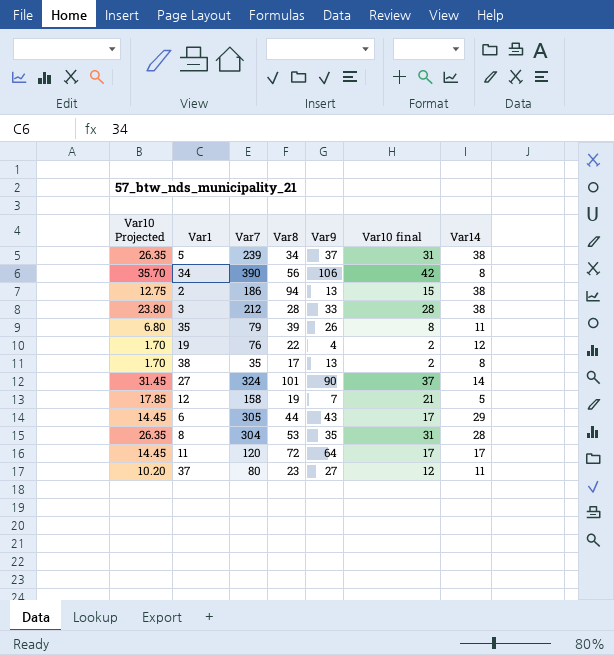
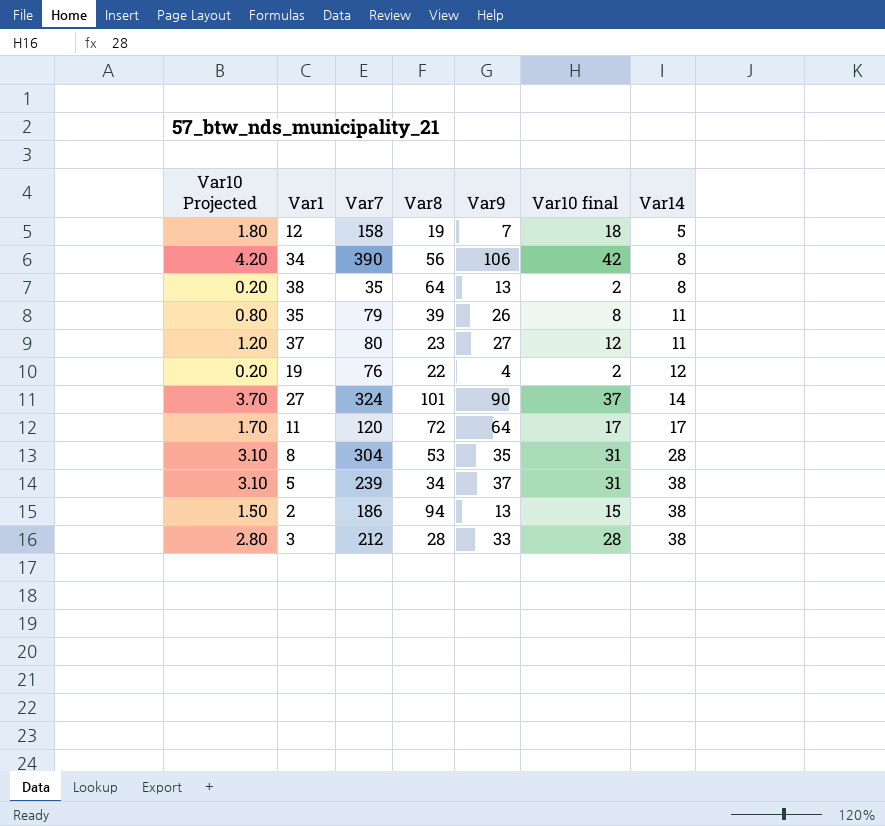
row order: none -> Var14 ascending
column Var10 Projected | formula: [Var10 final] * 0.85 -> [Var10 final] * 0.1
row 6: 14.45 | 305 | 44 | 43 | 17 | 29 -> none
12 | Var10 final: 21 -> 18
38 | Var8: 17 -> 64

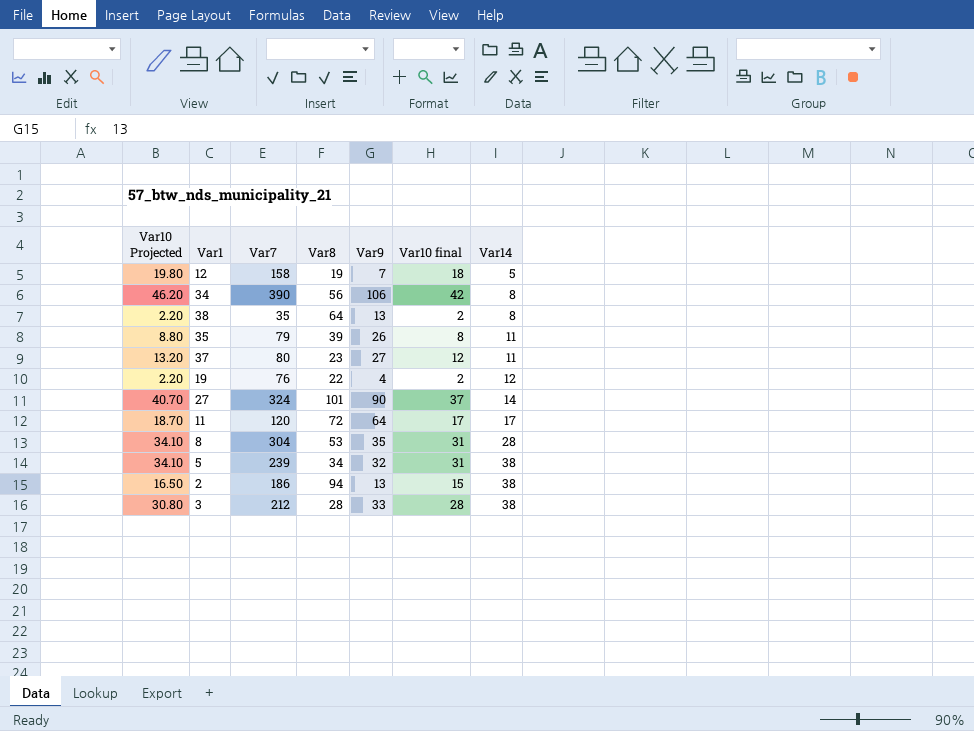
column Var10 Projected | formula: [Var10 final] * 0.1 -> [Var10 final] * 1.1
5 | Var9: 37 -> 32

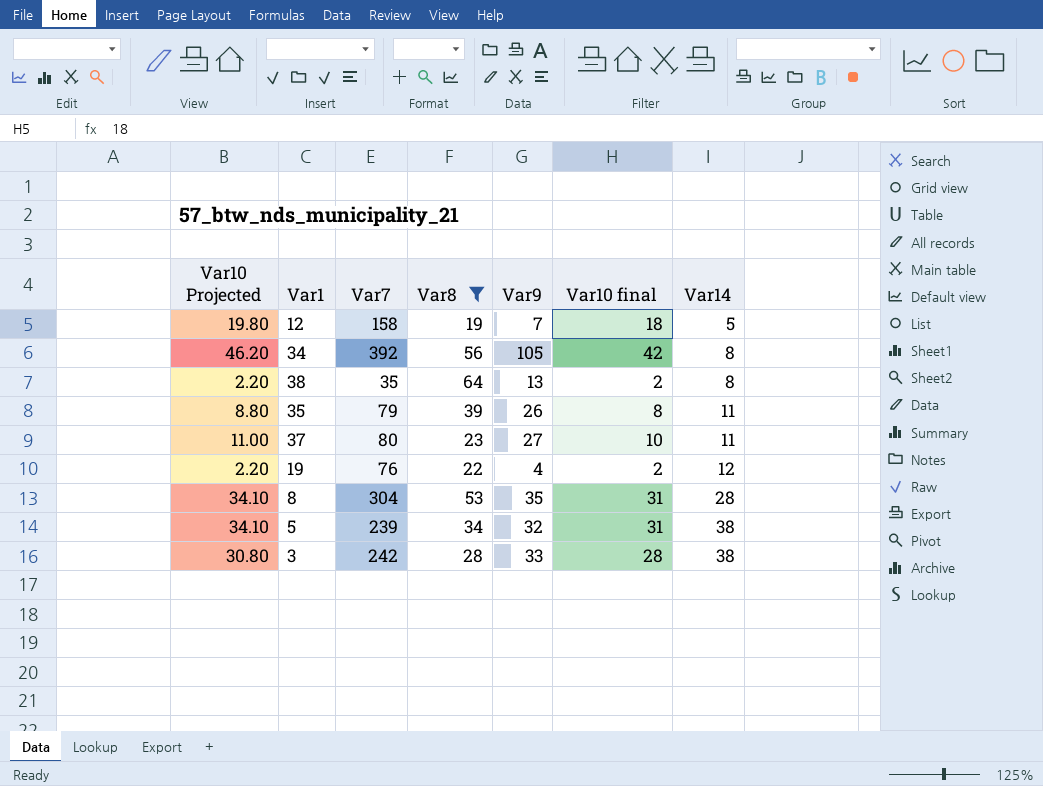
filter: none -> Var8 <= 64
34 | Var7: 390 -> 392
34 | Var9: 106 -> 105
37 | Var10 Projected: 13.20 -> 11.00
37 | Var10 final: 12 -> 10
3 | Var7: 212 -> 242

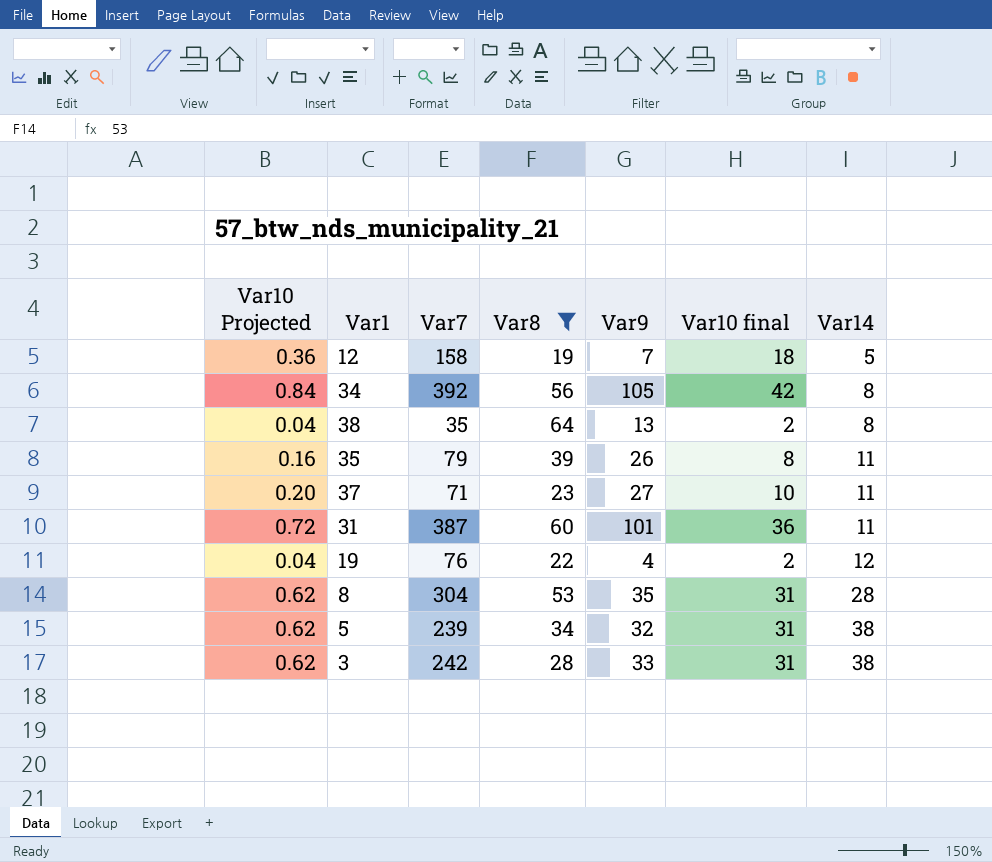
column Var10 Projected | formula: [Var10 final] * 1.1 -> [Var10 final] * 0.02
37 | Var7: 80 -> 71
row 31: none -> 0.72 | 387 | 60 | 101 | 36 | 11
3 | Var10 final: 28 -> 31

